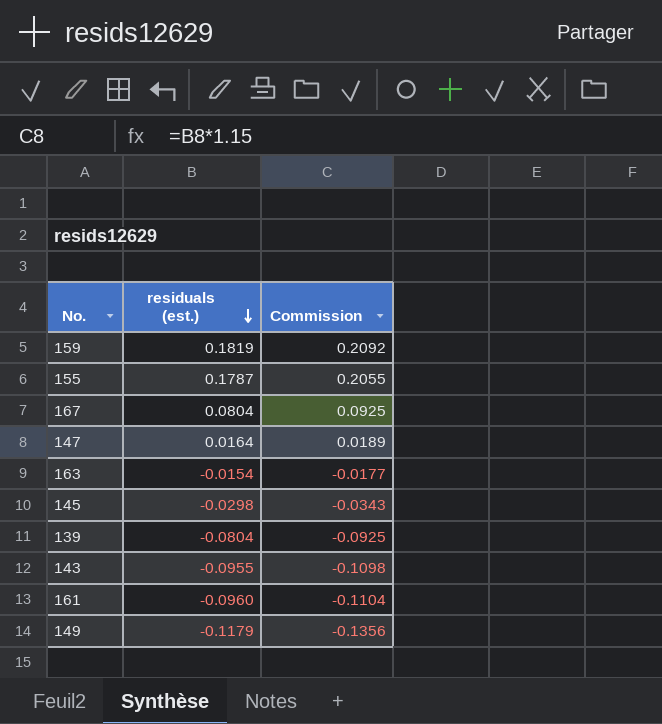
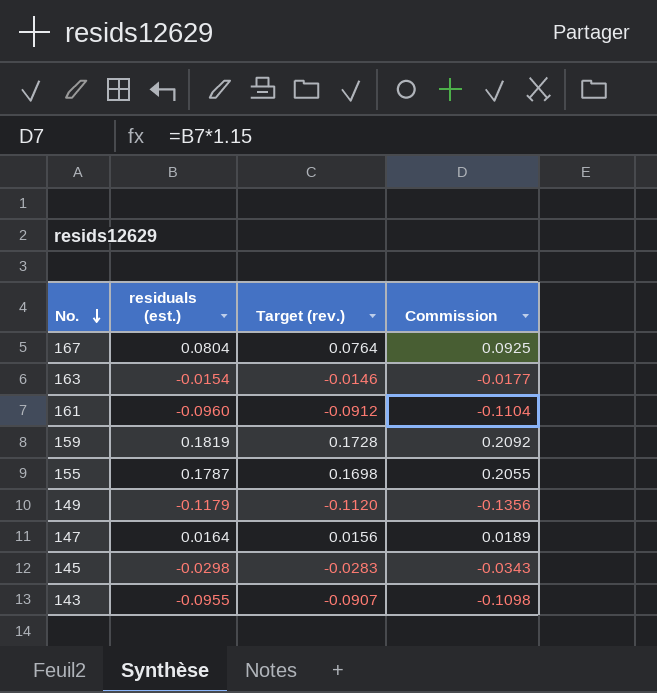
row order: residuals (est.) descending -> No. descending
column Target (rev.) | formula: none -> [residuals (est.)] * 0.95
row 139: -0.0804 | -0.0925 -> none

